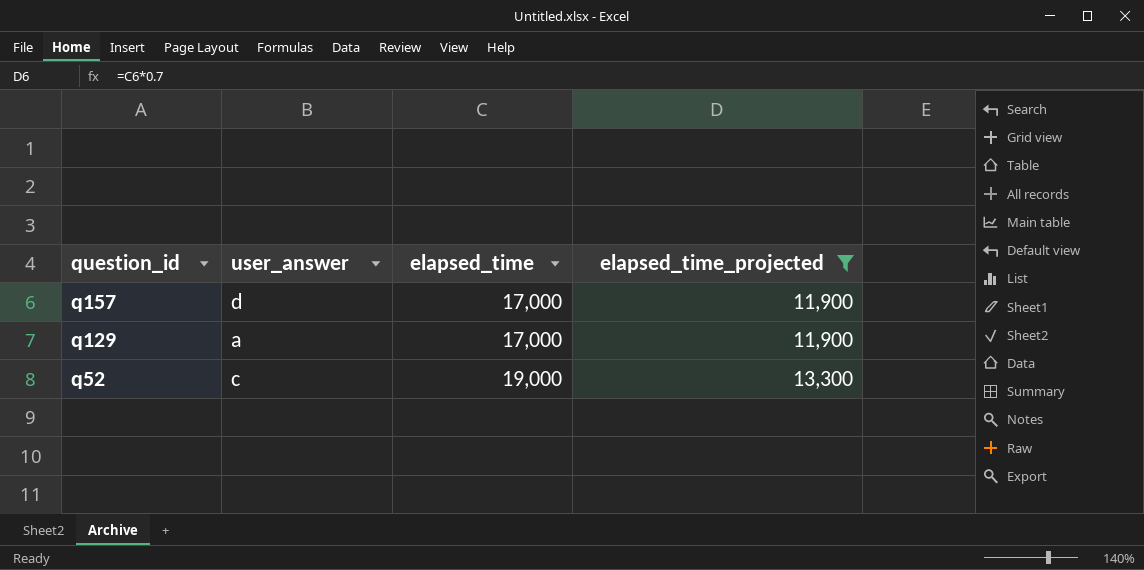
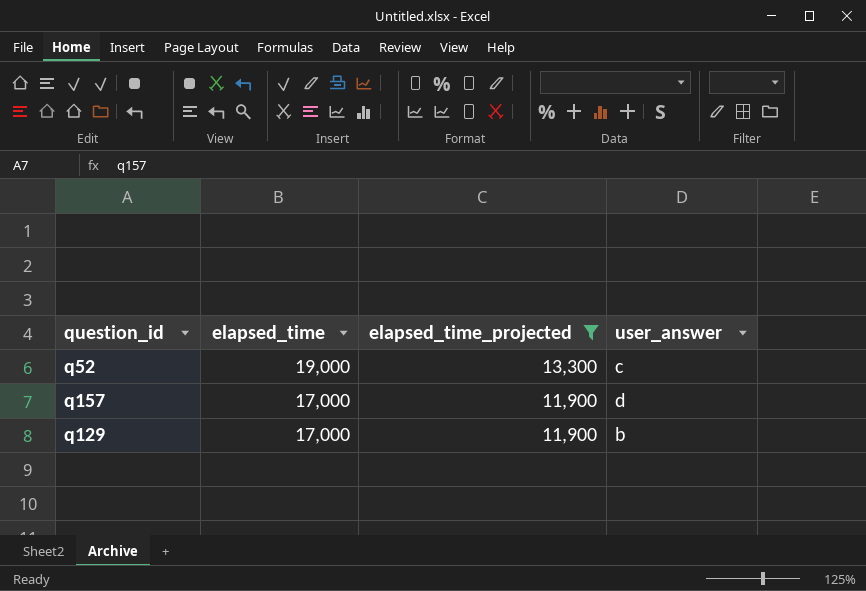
row order: question_id descending -> elapsed_time descending
column user_answer | position: 2 -> 4
q129 | user_answer: a -> b

